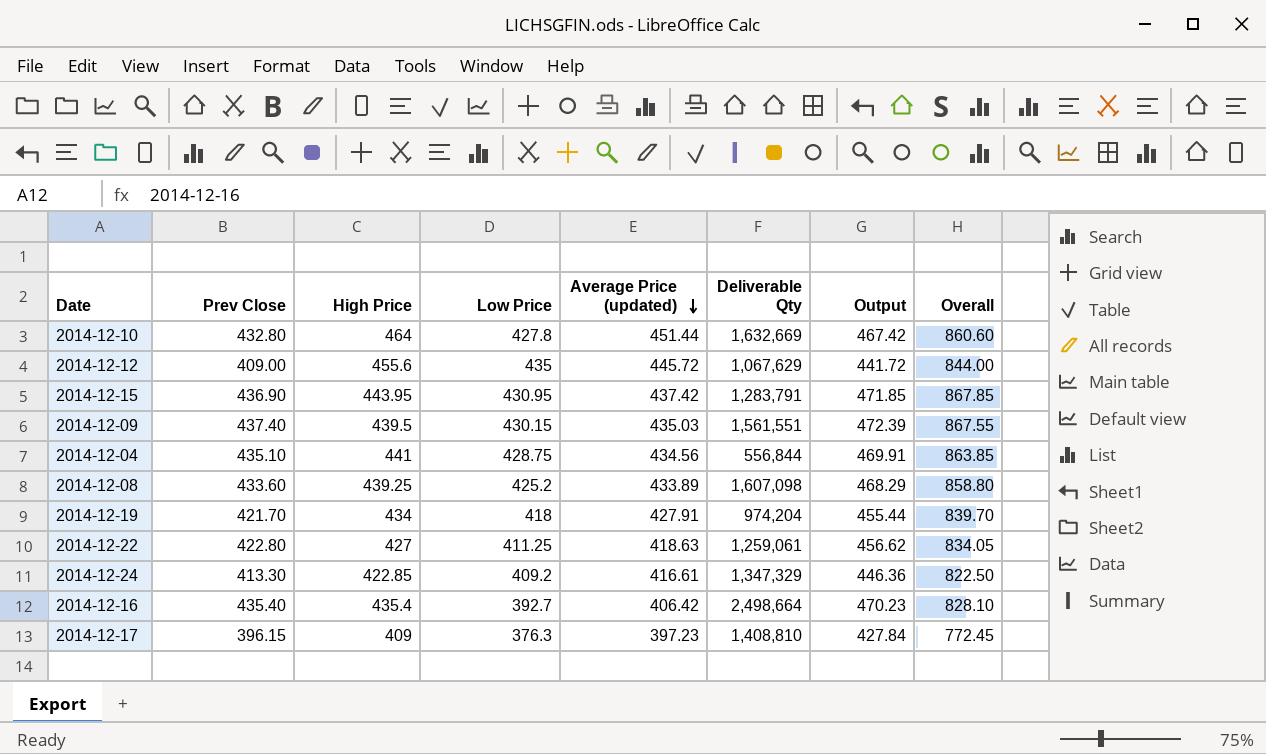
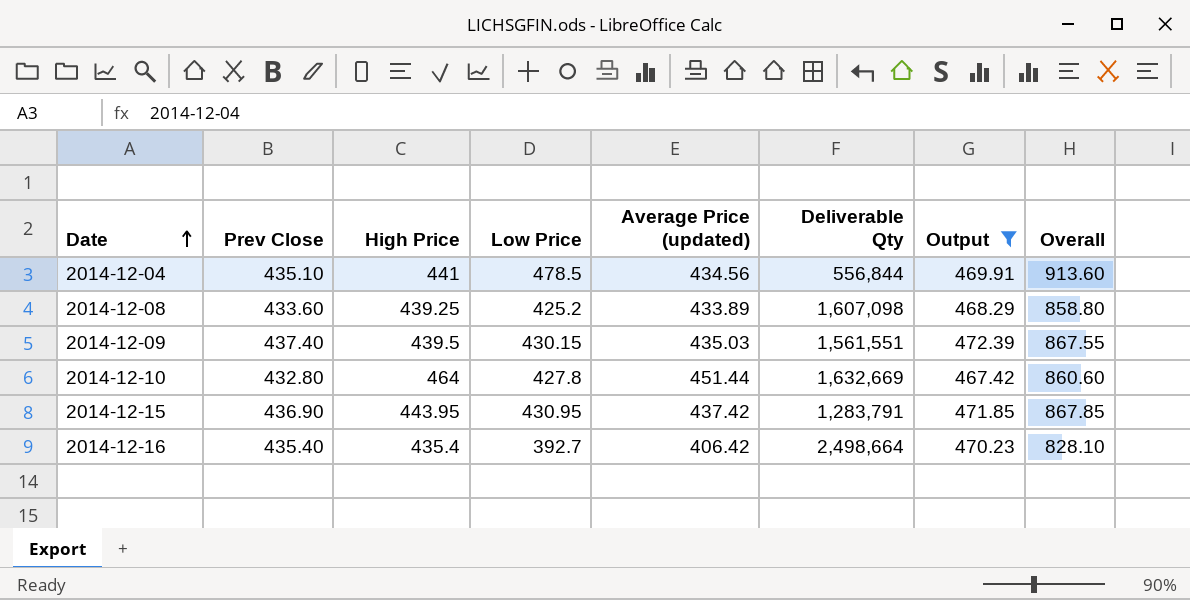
filter: none -> Output >= 467.42
row order: Average Price (updated) descending -> Date ascending
2014-12-04 | Low Price: 428.75 -> 478.5
2014-12-04 | Overall: 863.85 -> 913.60

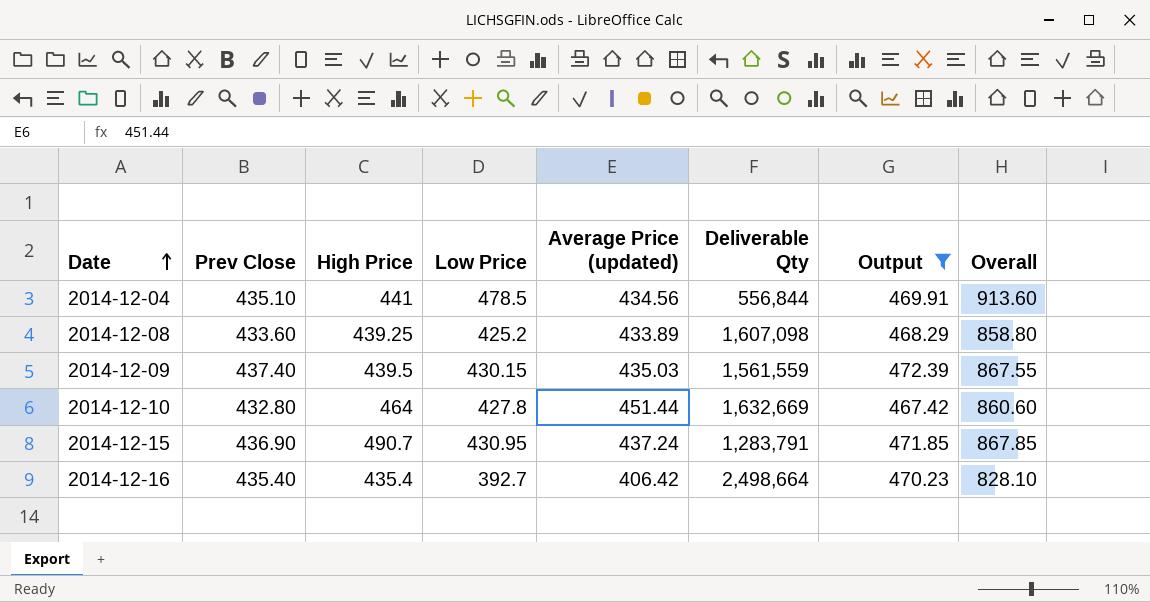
2014-12-09 | Deliverable Qty: 1,561,551 -> 1,561,559
2014-12-15 | High Price: 443.95 -> 490.7
2014-12-15 | Average Price (updated): 437.42 -> 437.24

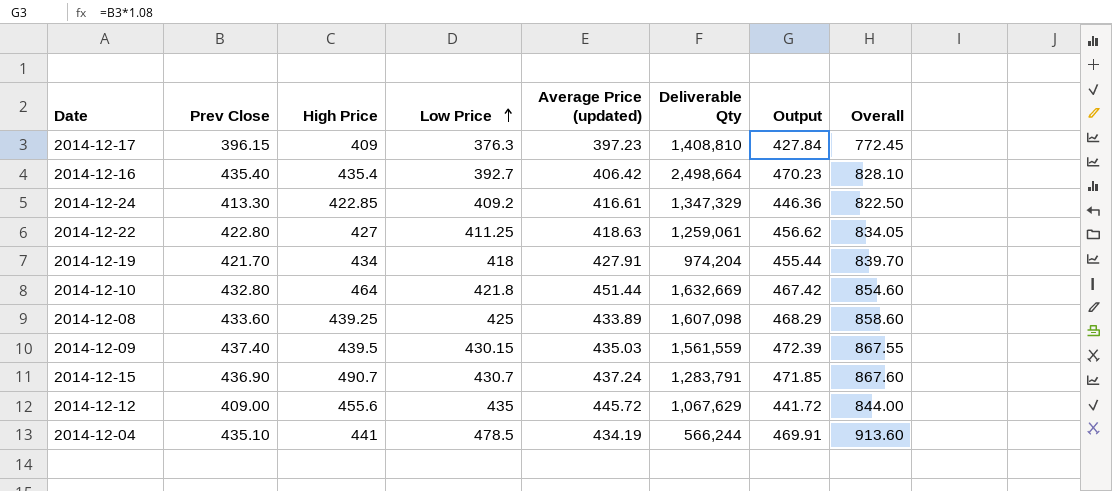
filter: Output >= 467.42 -> none
row order: Date ascending -> Low Price ascending
2014-12-10 | Low Price: 427.8 -> 421.8
2014-12-10 | Overall: 860.60 -> 854.60
2014-12-08 | Low Price: 425.2 -> 425
2014-12-08 | Overall: 858.80 -> 858.60
2014-12-15 | Low Price: 430.95 -> 430.7
2014-12-15 | Overall: 867.85 -> 867.60
2014-12-04 | Average Price (updated): 434.56 -> 434.19
2014-12-04 | Deliverable Qty: 556,844 -> 566,244

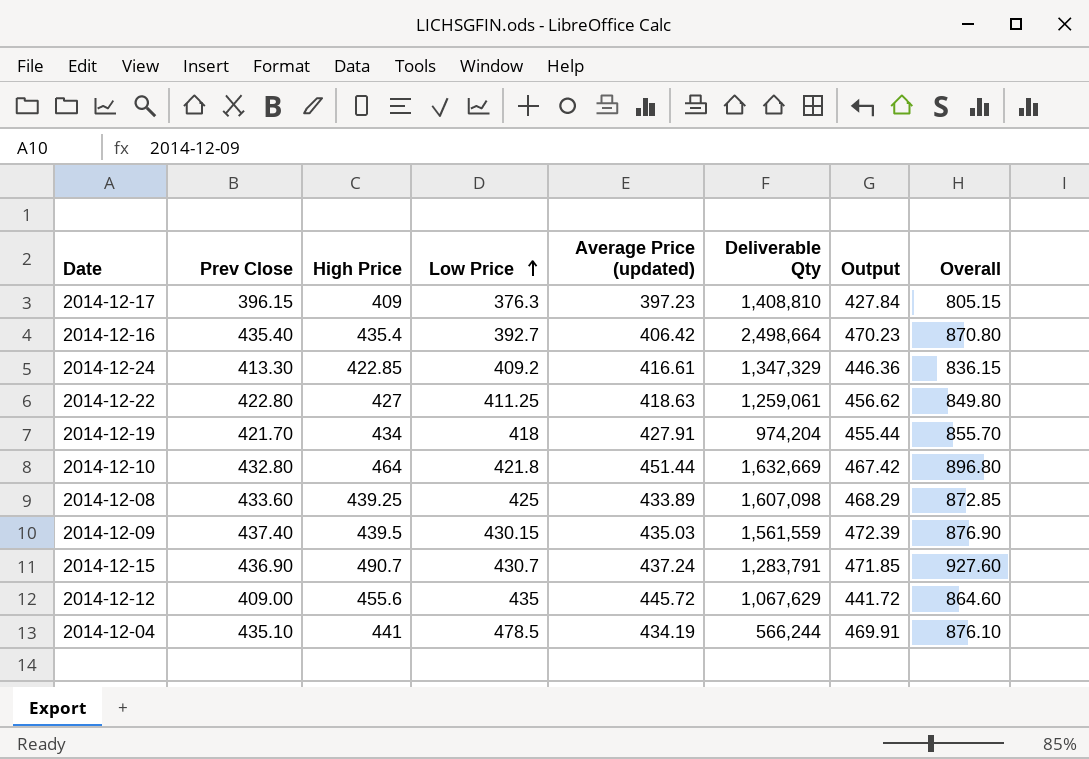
column Overall | formula: [Prev Close] + [Low Price] -> [Prev Close] + [High Price]

